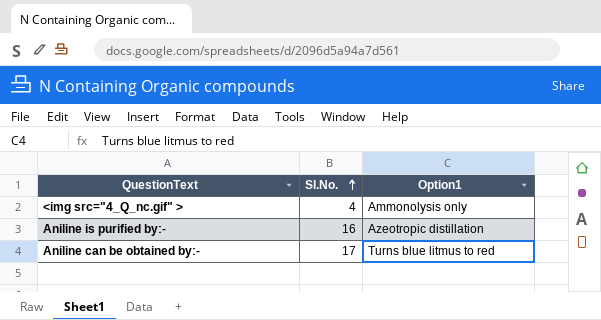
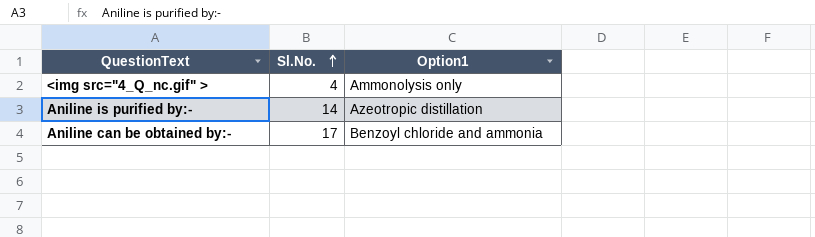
Aniline is purified by:- | Sl.No.: 16 -> 14
Aniline can be obtained by:- | Option1: Turns blue litmus to red -> Benzoyl chloride and ammonia

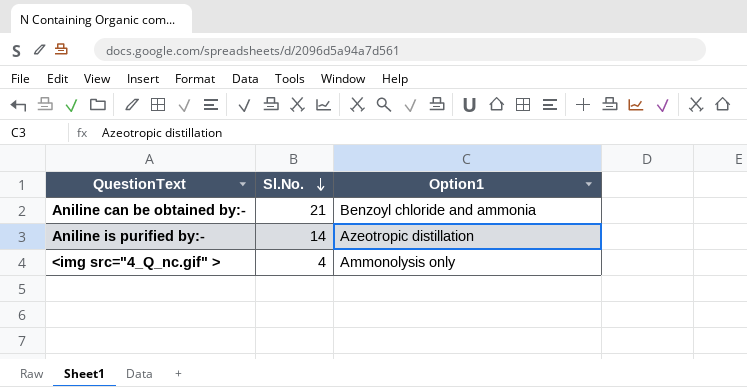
row order: Sl.No. ascending -> Sl.No. descending
Aniline can be obtained by:- | Sl.No.: 17 -> 21

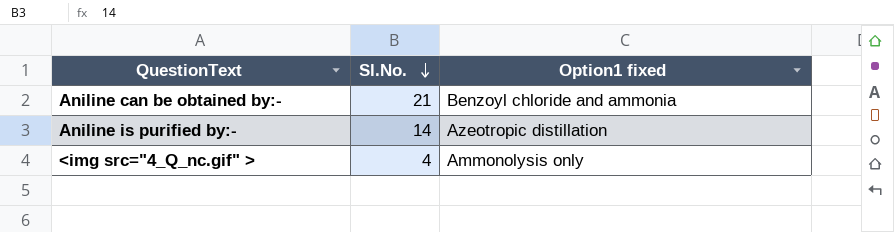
column name: Option1 -> Option1 fixed

